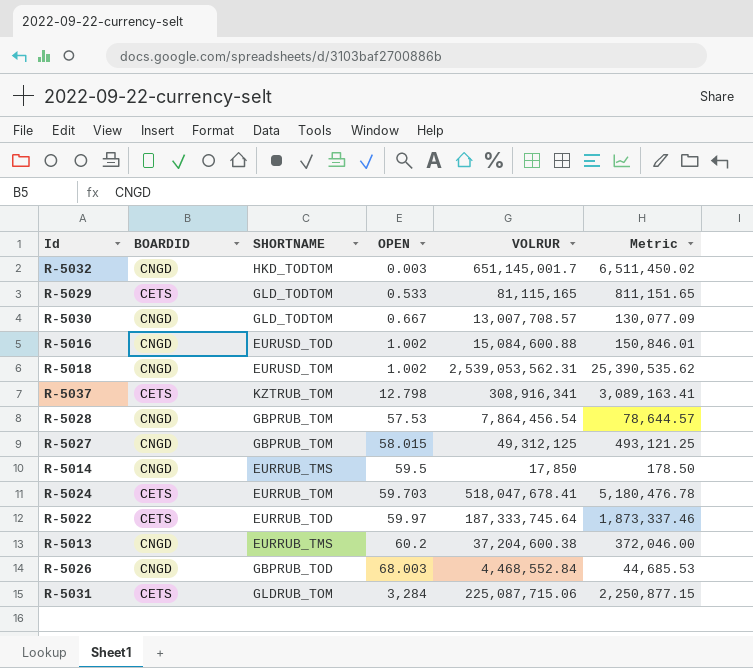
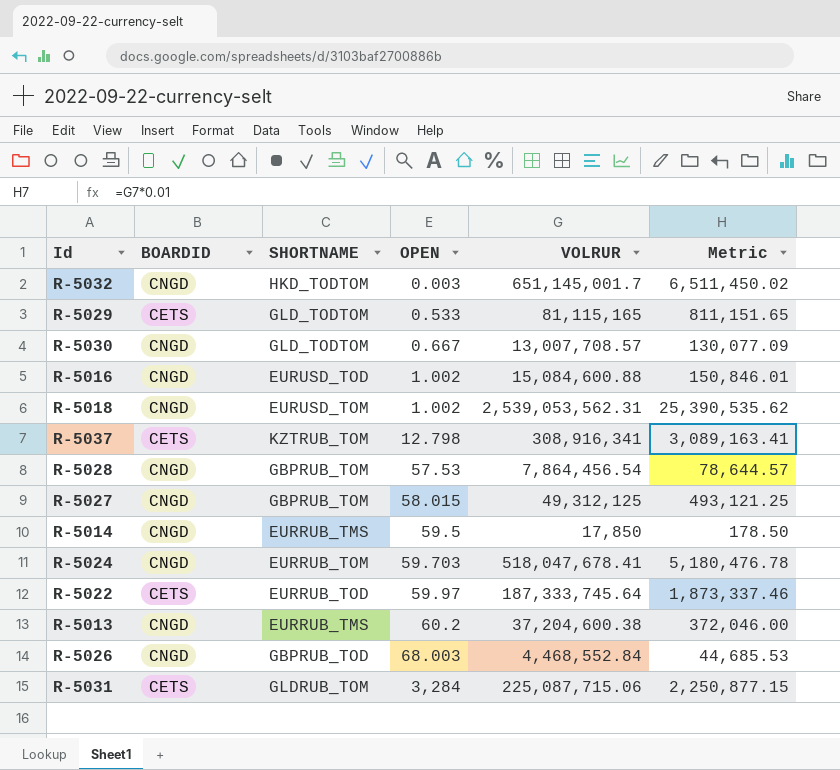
R-5024 | BOARDID: CETS -> CNGD

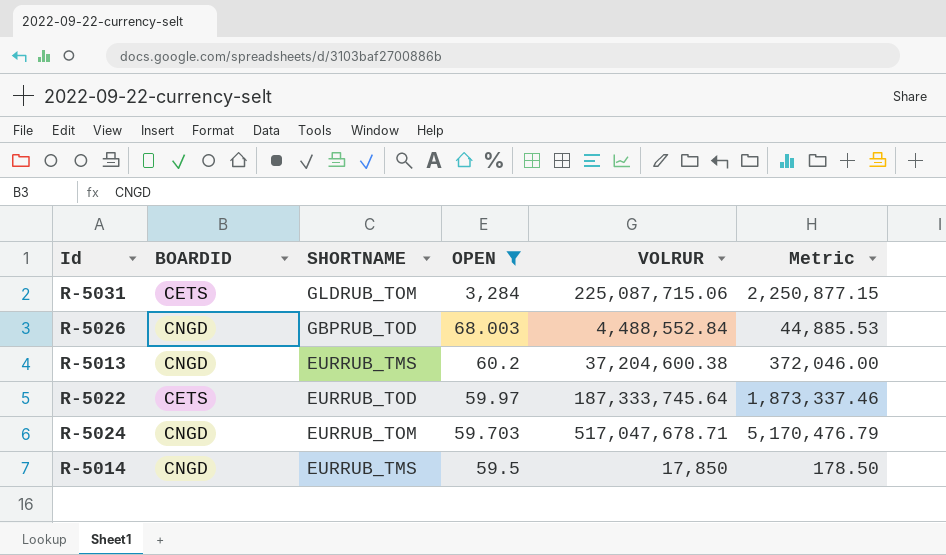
filter: none -> OPEN >= 59.5
row order: OPEN ascending -> OPEN descending
R-5026 | VOLRUR: 4,468,552.84 -> 4,488,552.84
R-5026 | Metric: 44,685.53 -> 44,885.53
R-5024 | VOLRUR: 518,047,678.41 -> 517,047,678.71
R-5024 | Metric: 5,180,476.78 -> 5,170,476.79

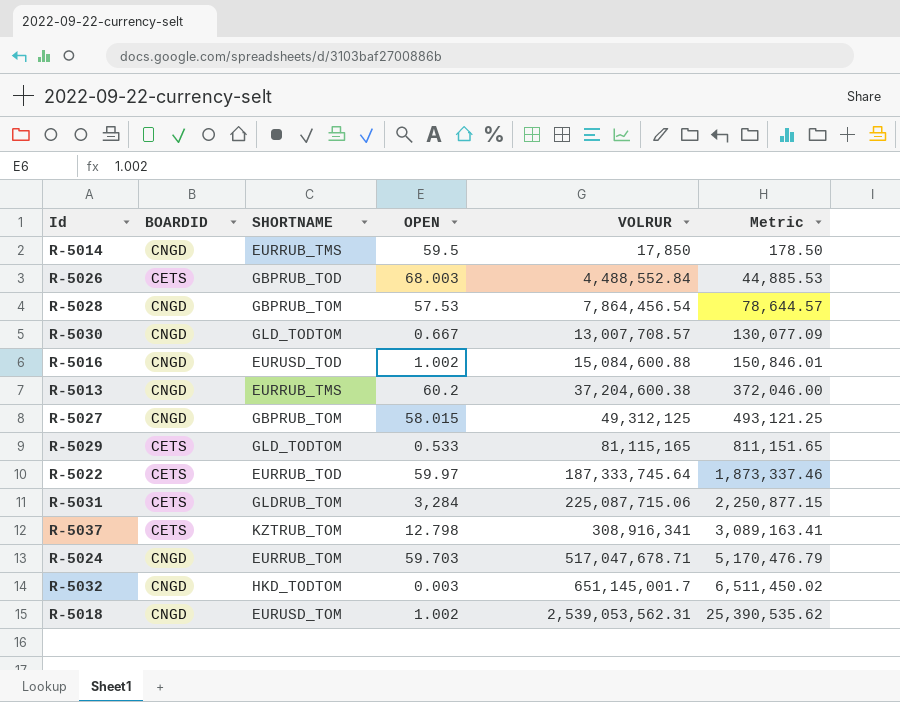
filter: OPEN >= 59.5 -> none
row order: OPEN descending -> VOLRUR ascending
R-5026 | BOARDID: CNGD -> CETS

